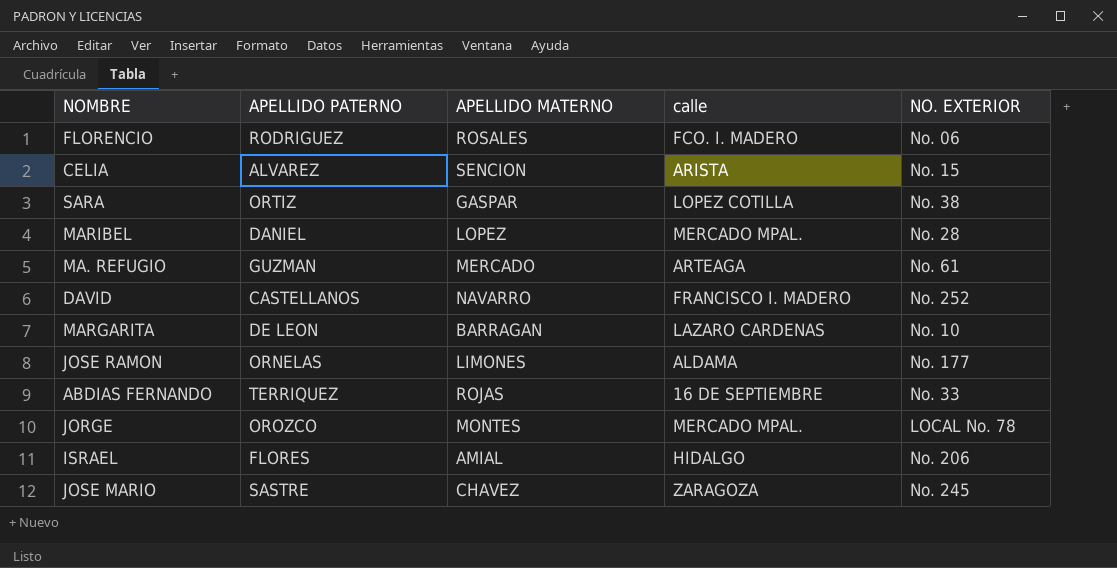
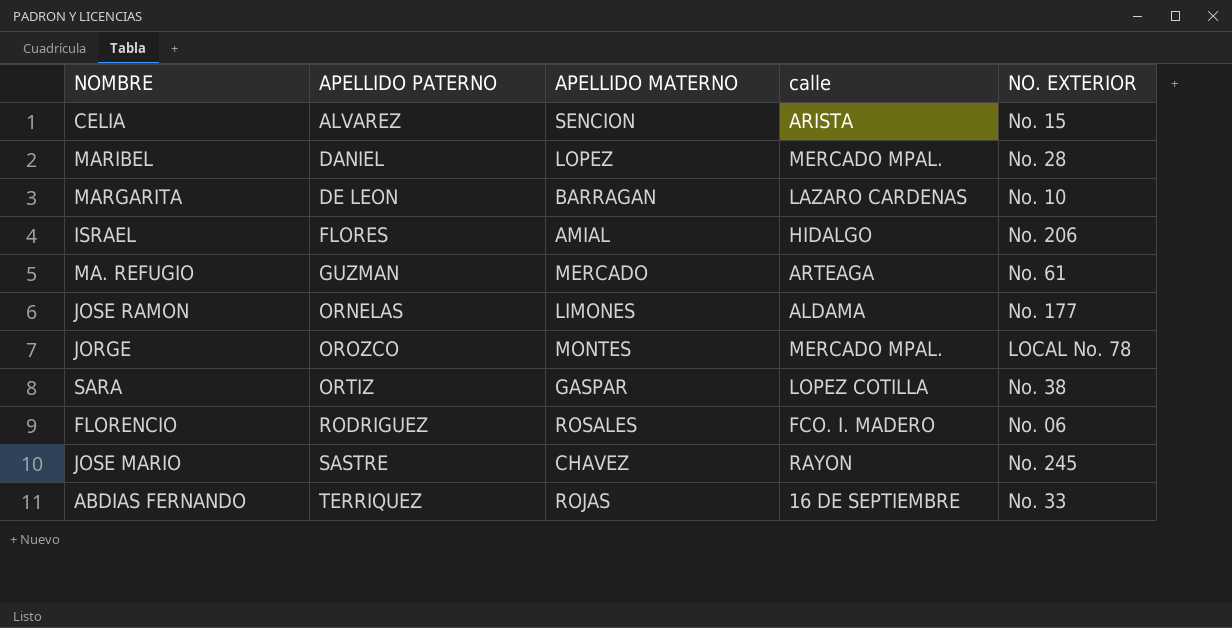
row order: none -> APELLIDO PATERNO ascending
row DAVID: CASTELLANOS | NAVARRO | FRANCISCO I. MADERO | No. 252 -> none
JOSE MARIO | calle: ZARAGOZA -> RAYON

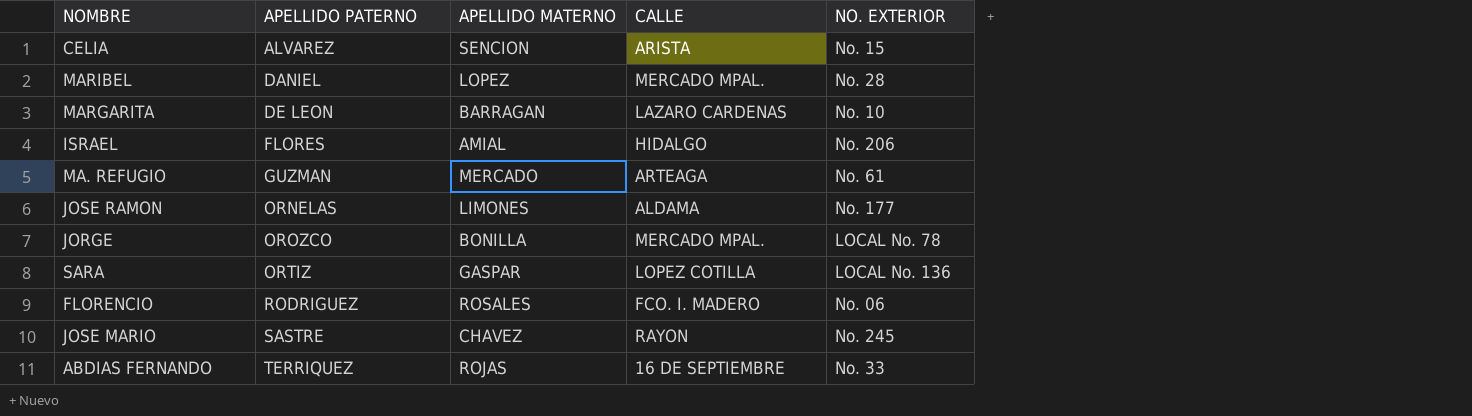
column name: calle -> CALLE
JORGE | APELLIDO MATERNO: MONTES -> BONILLA
SARA | NO. EXTERIOR: No. 38 -> LOCAL No. 136

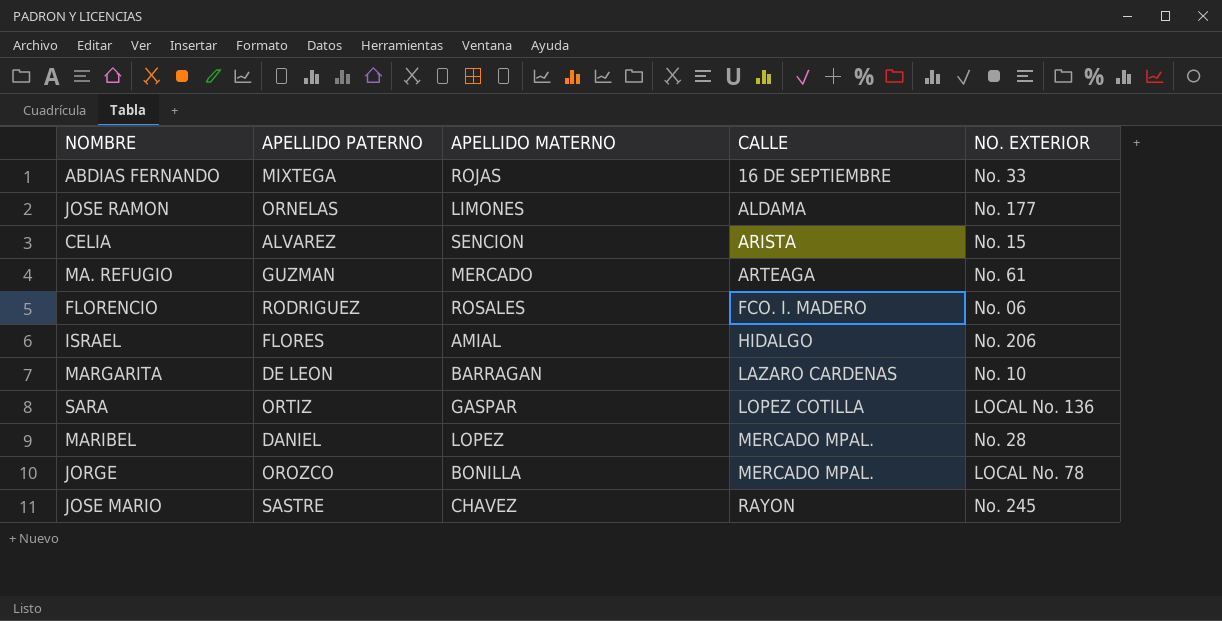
row order: APELLIDO PATERNO ascending -> CALLE ascending
ABDIAS FERNANDO | APELLIDO PATERNO: TERRIQUEZ -> MIXTEGA

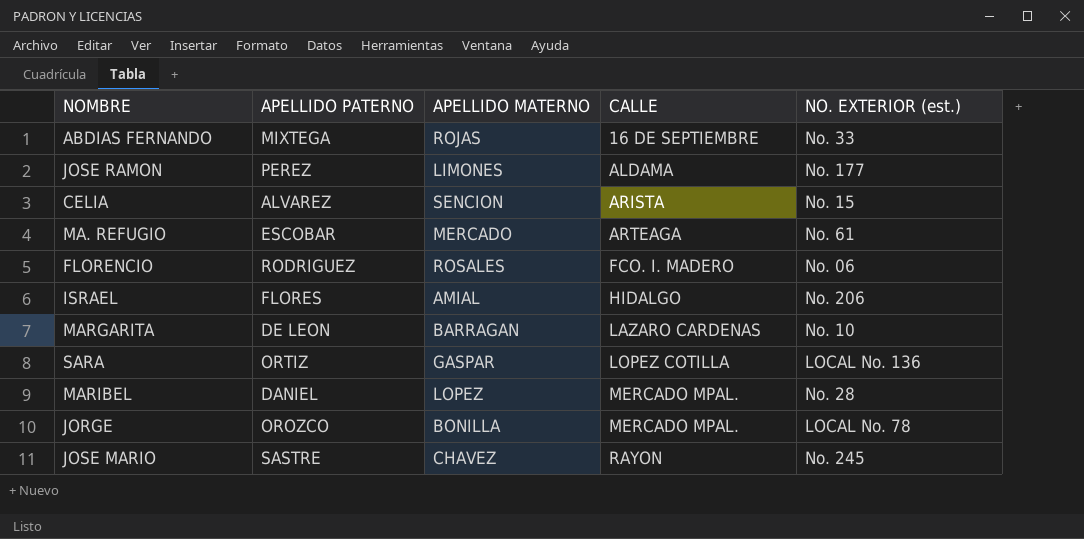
column name: NO. EXTERIOR -> NO. EXTERIOR (est.)
JOSE RAMON | APELLIDO PATERNO: ORNELAS -> PEREZ
MA. REFUGIO | APELLIDO PATERNO: GUZMAN -> ESCOBAR

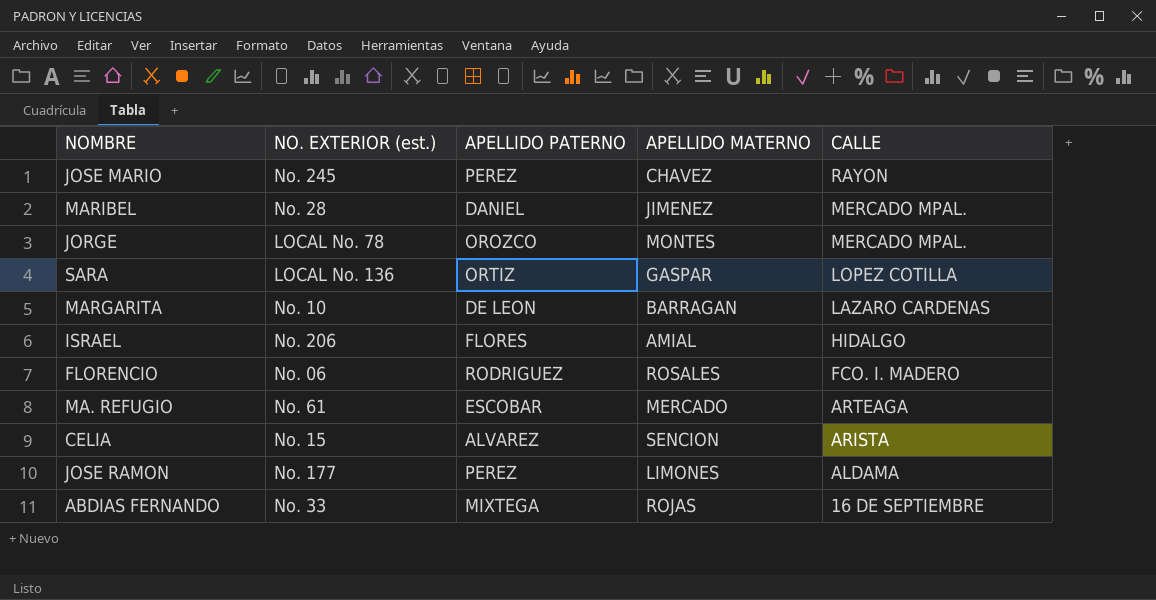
row order: CALLE ascending -> CALLE descending
column NO. EXTERIOR (est.) | position: 5 -> 2
JOSE MARIO | APELLIDO PATERNO: SASTRE -> PEREZ
MARIBEL | APELLIDO MATERNO: LOPEZ -> JIMENEZ
JORGE | APELLIDO MATERNO: BONILLA -> MONTES

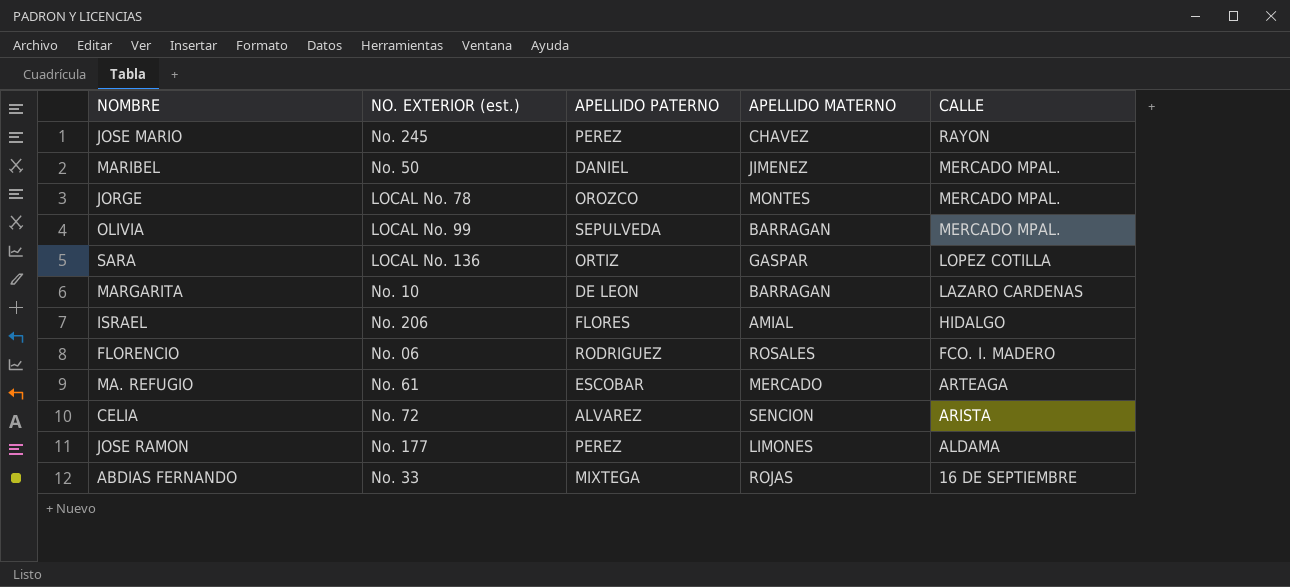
MARIBEL | NO. EXTERIOR (est.): No. 28 -> No. 50
row OLIVIA: none -> LOCAL No. 99 | SEPULVEDA | BARRAGAN | MERCADO MPAL.
CELIA | NO. EXTERIOR (est.): No. 15 -> No. 72

